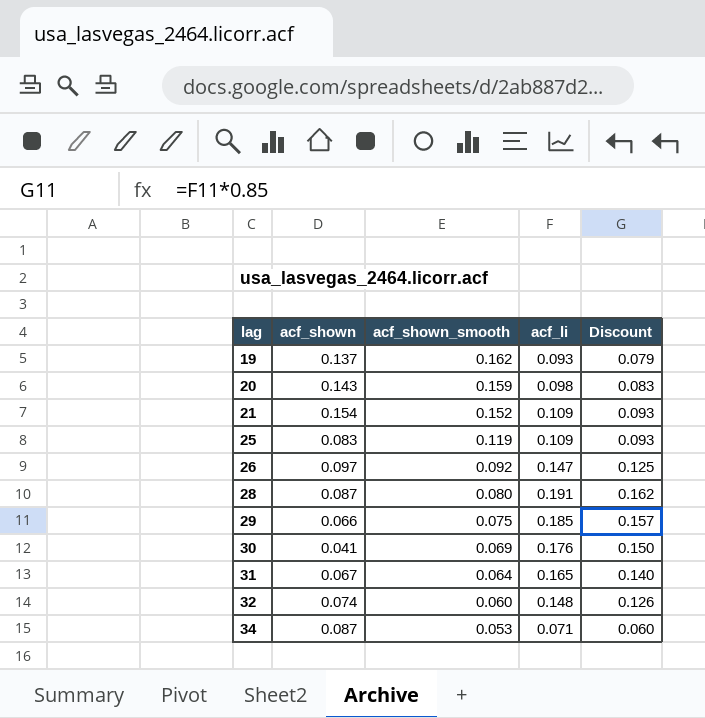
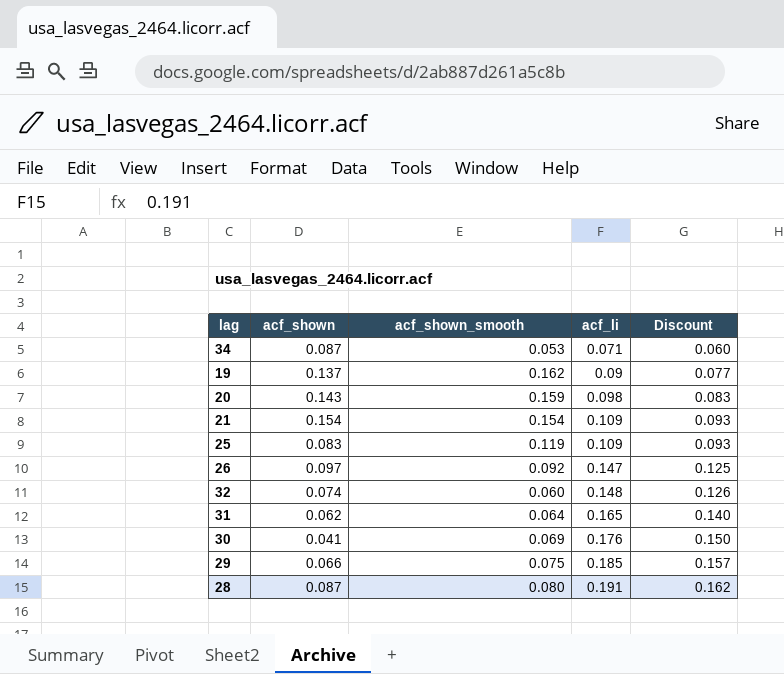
row order: lag ascending -> acf_li ascending
19 | acf_li: 0.093 -> 0.09
19 | Discount: 0.079 -> 0.077
21 | acf_shown_smooth: 0.152 -> 0.154
31 | acf_shown: 0.067 -> 0.062

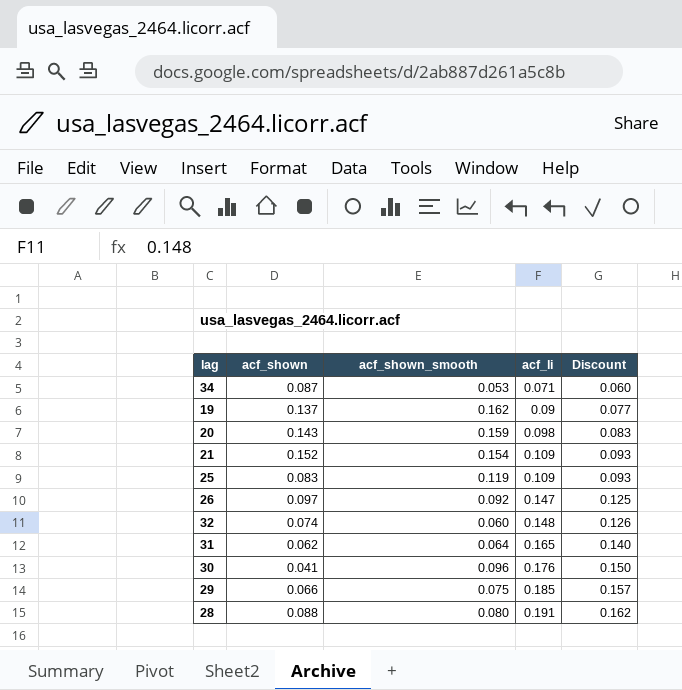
21 | acf_shown: 0.154 -> 0.152
30 | acf_shown_smooth: 0.069 -> 0.096
28 | acf_shown: 0.087 -> 0.088

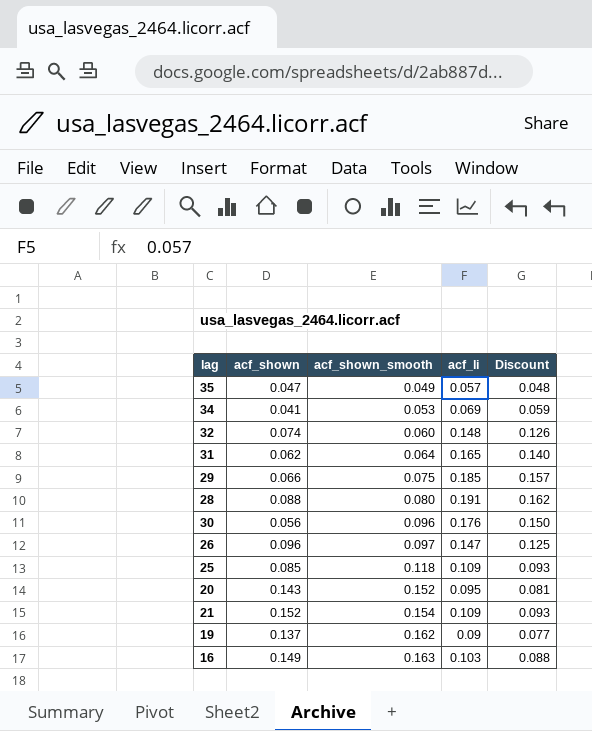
row order: acf_li ascending -> acf_shown_smooth ascending
row 35: none -> 0.047 | 0.049 | 0.057 | 0.048
34 | acf_shown: 0.087 -> 0.041
34 | acf_li: 0.071 -> 0.069
34 | Discount: 0.060 -> 0.059
30 | acf_shown: 0.041 -> 0.056
26 | acf_shown: 0.097 -> 0.096
26 | acf_shown_smooth: 0.092 -> 0.097
25 | acf_shown: 0.083 -> 0.085
25 | acf_shown_smooth: 0.119 -> 0.118
20 | acf_shown_smooth: 0.159 -> 0.152
20 | acf_li: 0.098 -> 0.095
20 | Discount: 0.083 -> 0.081
row 16: none -> 0.149 | 0.163 | 0.103 | 0.088

